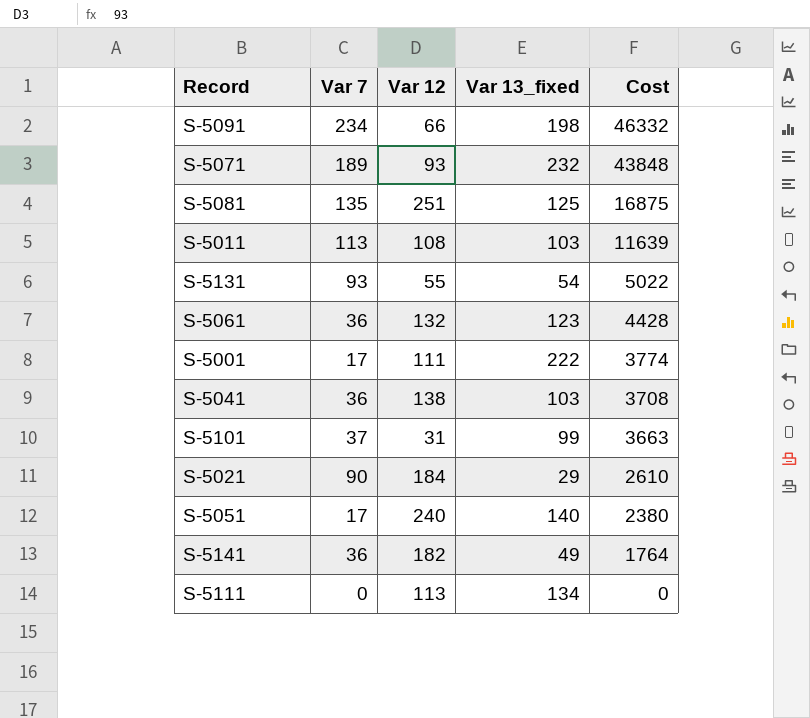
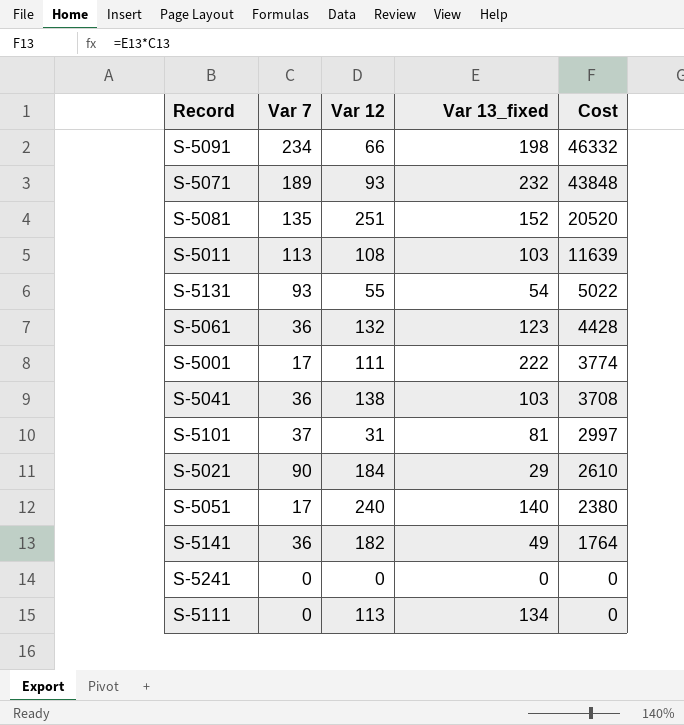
S-5081 | Var 13_fixed: 125 -> 152
S-5081 | Cost: 16875 -> 20520
S-5101 | Var 13_fixed: 99 -> 81
S-5101 | Cost: 3663 -> 2997
row S-5241: none -> 0 | 0 | 0 | 0

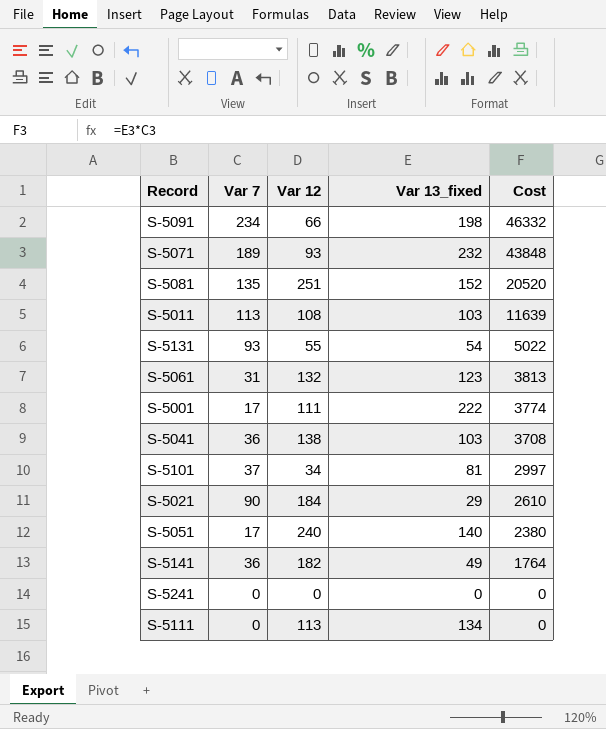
S-5061 | Var 7: 36 -> 31
S-5061 | Cost: 4428 -> 3813
S-5101 | Var 12: 31 -> 34

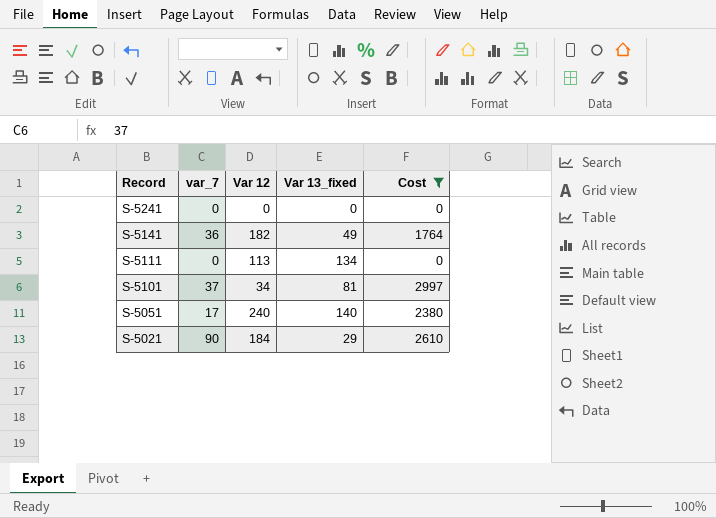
filter: none -> Cost <= 2997
row order: Cost descending -> Record descending
column name: Var 7 -> var_7

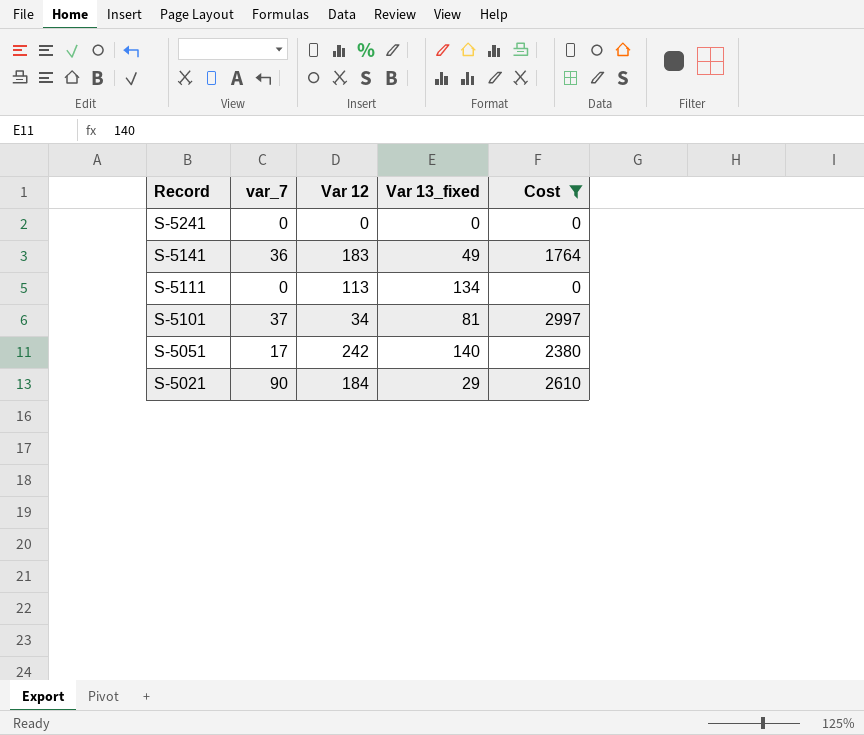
S-5141 | Var 12: 182 -> 183
S-5051 | Var 12: 240 -> 242

